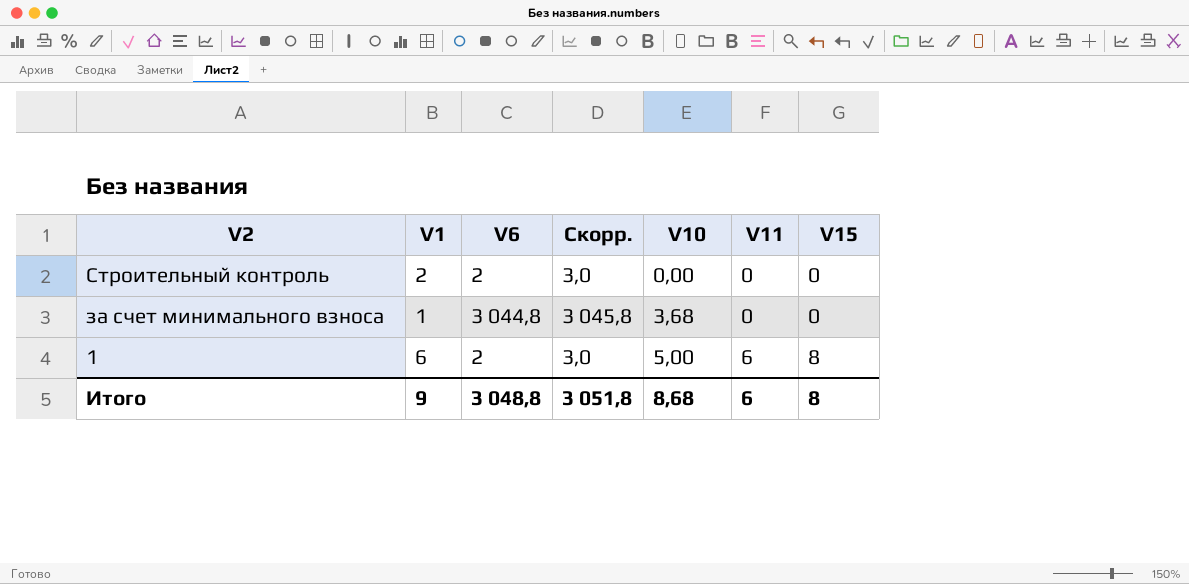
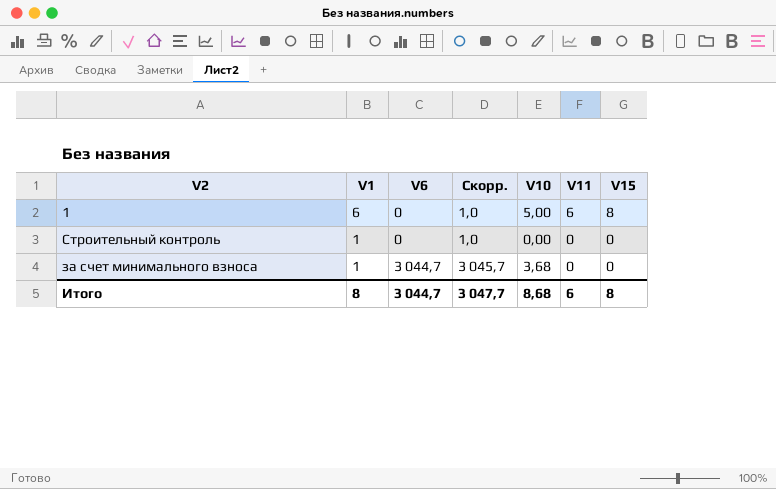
row order: V2 descending -> V1 descending
1 | V6: 2 -> 0
1 | Скорр.: 3,0 -> 1,0
Строительный контроль | V1: 2 -> 1
Строительный контроль | V6: 2 -> 0
Строительный контроль | Скорр.: 3,0 -> 1,0
за счет минимального взноса | V6: 3 044,8 -> 3 044,7
за счет минимального взноса | Скорр.: 3 045,8 -> 3 045,7
Итого | V1: 9 -> 8
Итого | V6: 3 048,8 -> 3 044,7
Итого | Скорр.: 3 051,8 -> 3 047,7

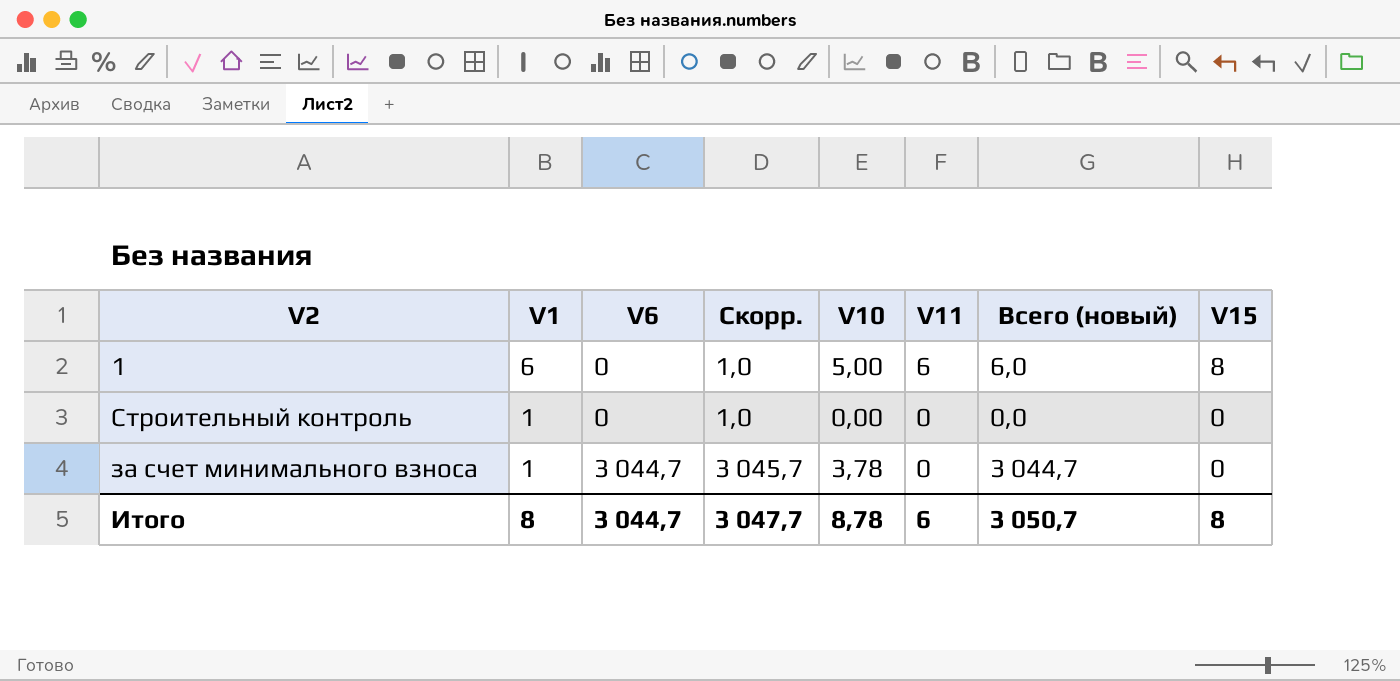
column Всего (новый) | formula: none -> [V6] + [V11]
за счет минимального взноса | V10: 3,68 -> 3,78
Итого | V10: 8,68 -> 8,78

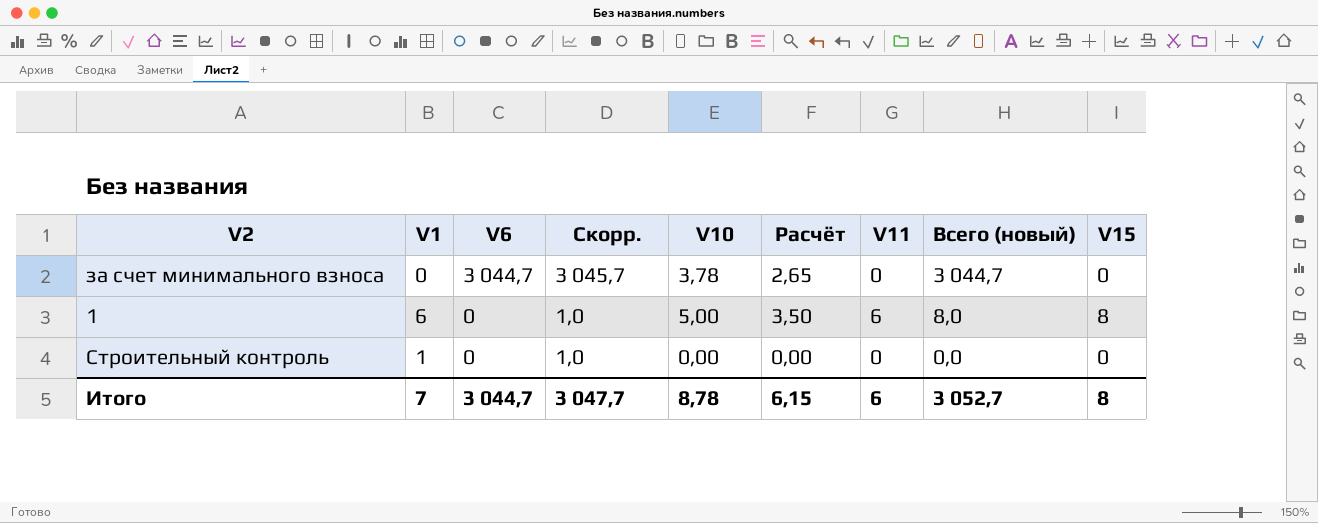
row order: V1 descending -> V6 descending
column Расчёт | formula: none -> [V10] * 0,7
column Всего (новый) | formula: [V6] + [V11] -> [V6] + [V15]
за счет минимального взноса | V1: 1 -> 0
Итого | V1: 8 -> 7
Итого | Всего (новый): 3 050,7 -> 3 052,7

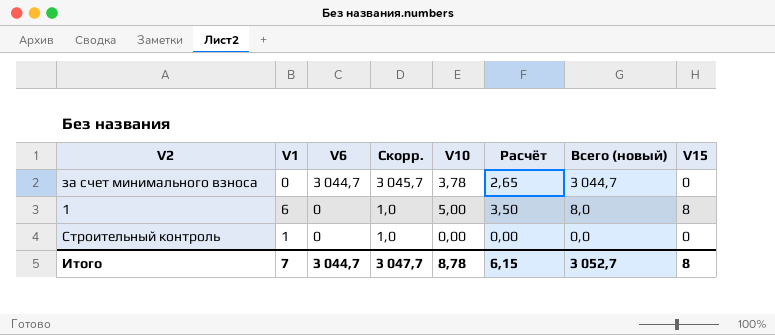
column V11 | position: 7 -> none

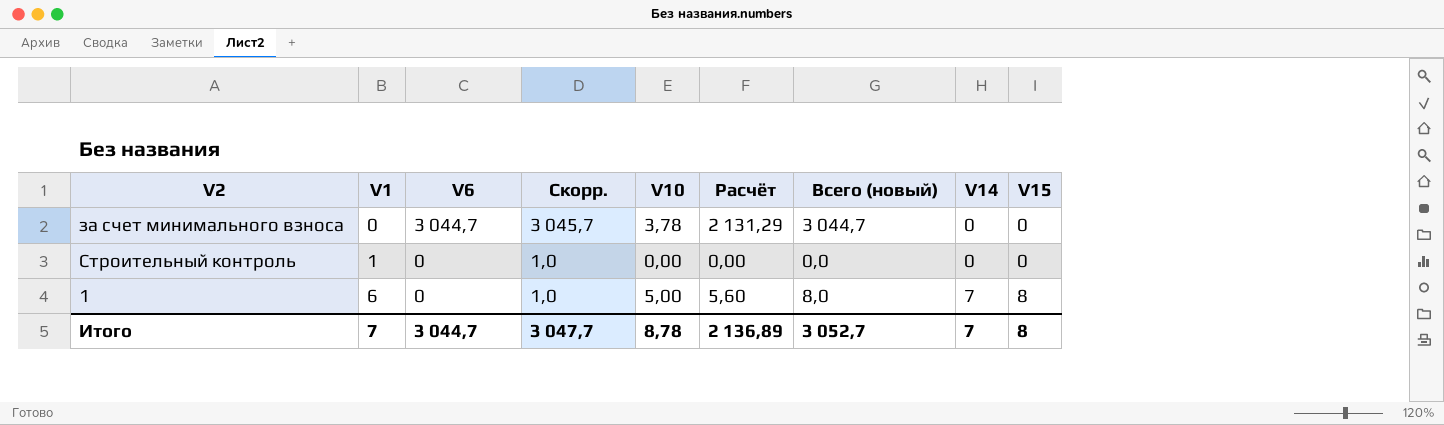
row order: V6 descending -> V1 ascending
column Расчёт | formula: [V10] * 0,7 -> [Всего (новый)] * 0,7
column V14 | position: none -> 8
Итого | Расчёт: 6,15 -> 2 136,89

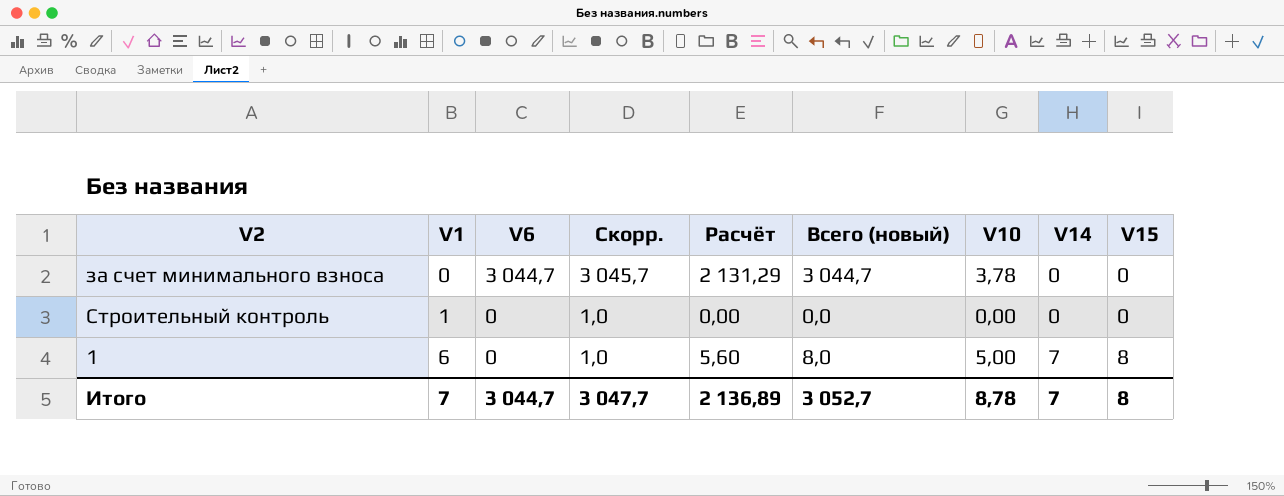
column V10 | position: 5 -> 7

